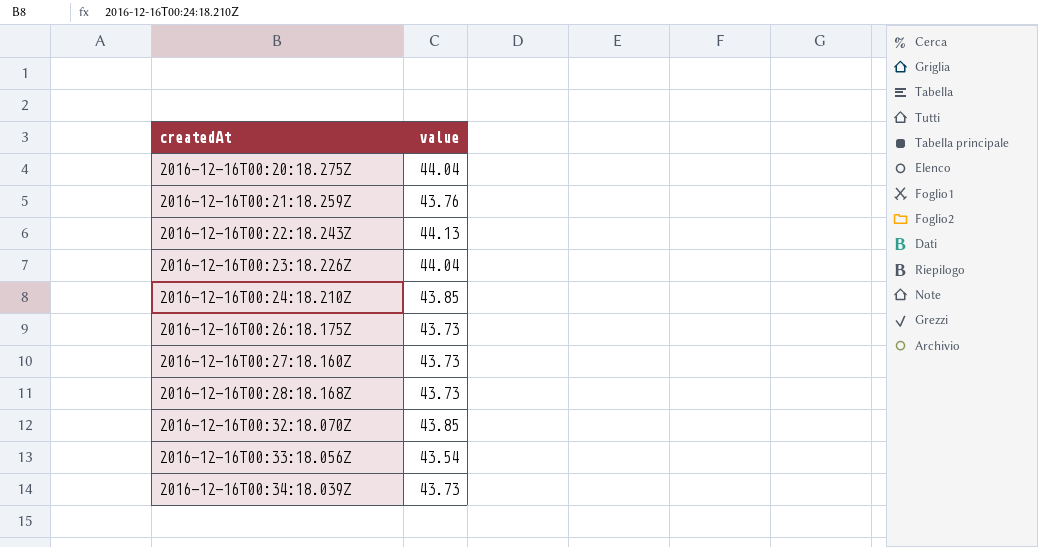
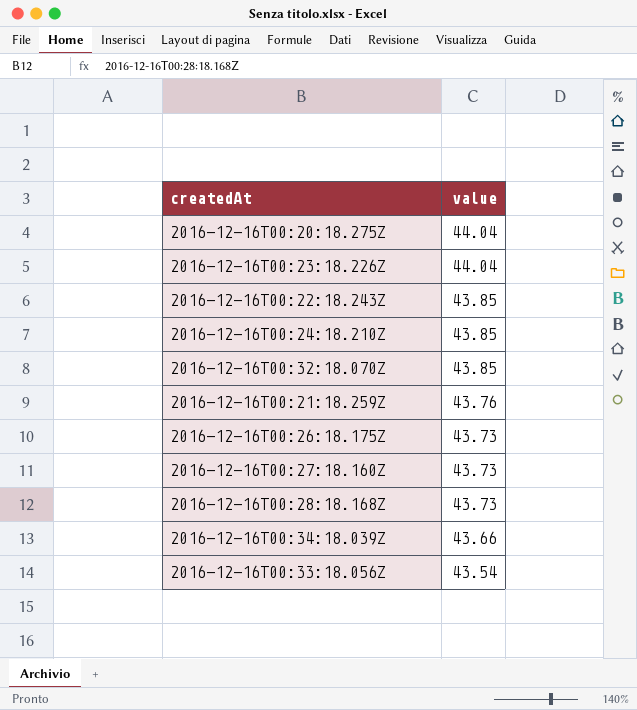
row order: createdAt ascending -> value descending
2016-12-16T00:22:18.243Z | value: 44.13 -> 43.85
2016-12-16T00:34:18.039Z | value: 43.73 -> 43.66

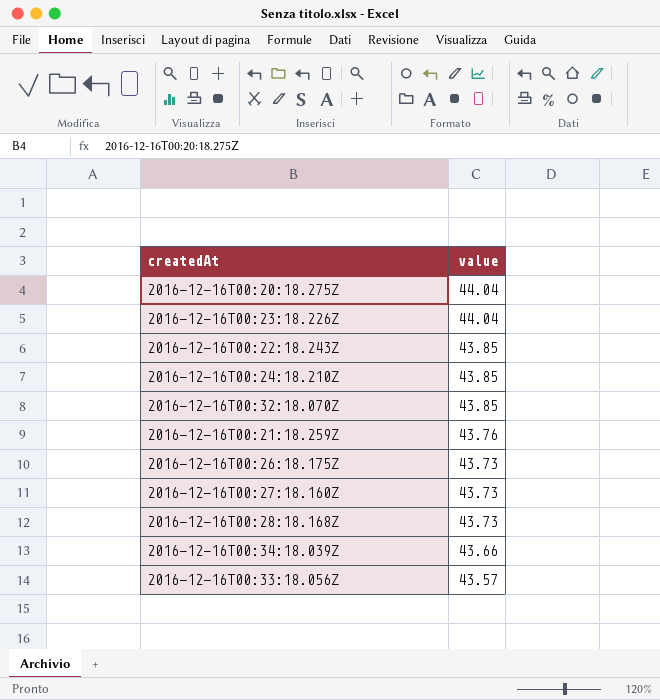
2016-12-16T00:33:18.056Z | value: 43.54 -> 43.57

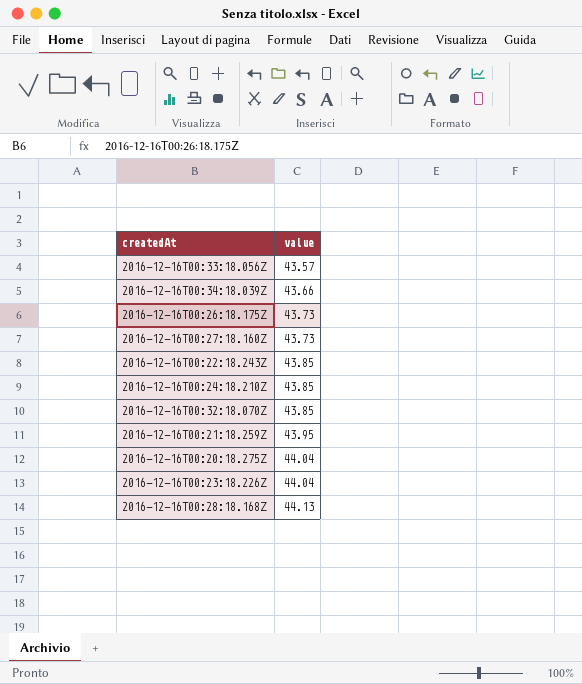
row order: value descending -> value ascending
2016-12-16T00:21:18.259Z | value: 43.76 -> 43.95
2016-12-16T00:28:18.168Z | value: 43.73 -> 44.13

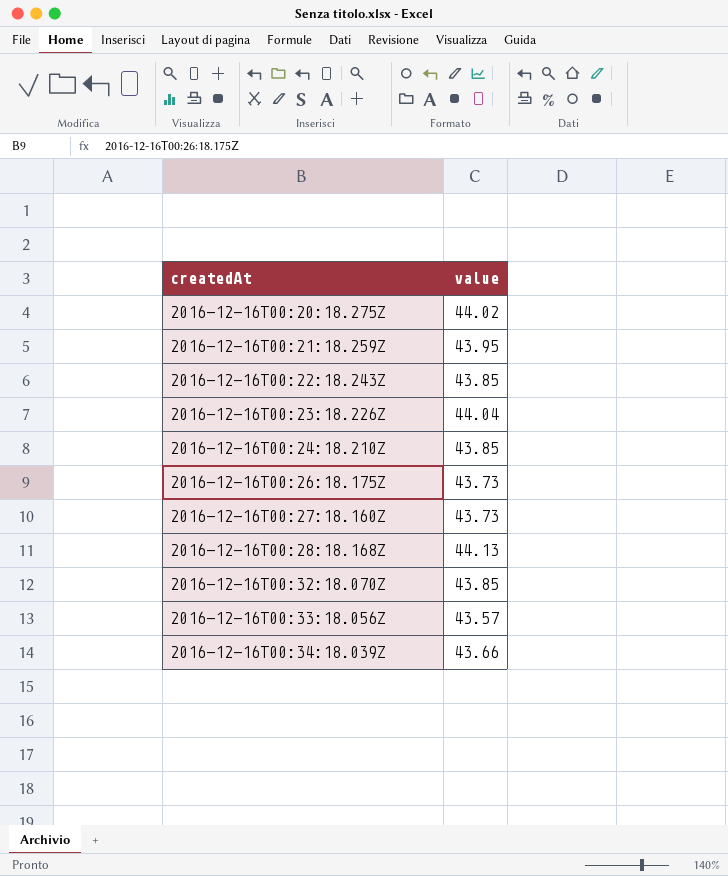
row order: value ascending -> createdAt ascending
2016-12-16T00:20:18.275Z | value: 44.04 -> 44.02

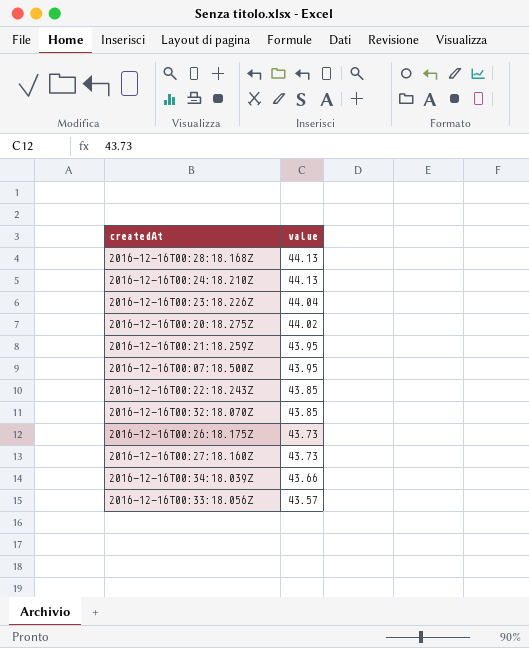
row order: createdAt ascending -> value descending
2016-12-16T00:24:18.210Z | value: 43.85 -> 44.13
row 2016-12-16T00:07:18.500Z: none -> 43.95

